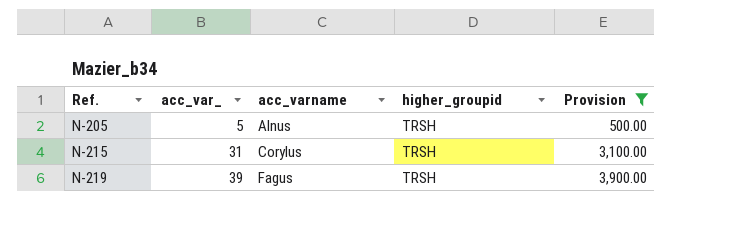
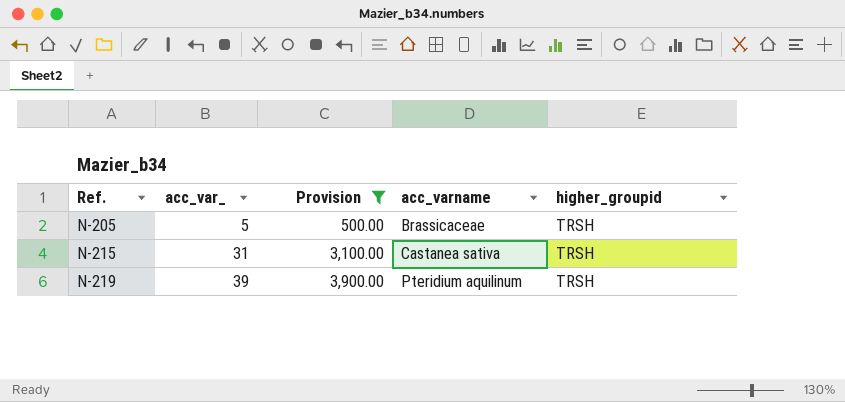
column Provision | position: 5 -> 3
N-205 | acc_varname: Alnus -> Brassicaceae
N-215 | acc_varname: Corylus -> Castanea sativa
N-219 | acc_varname: Fagus -> Pteridium aquilinum

